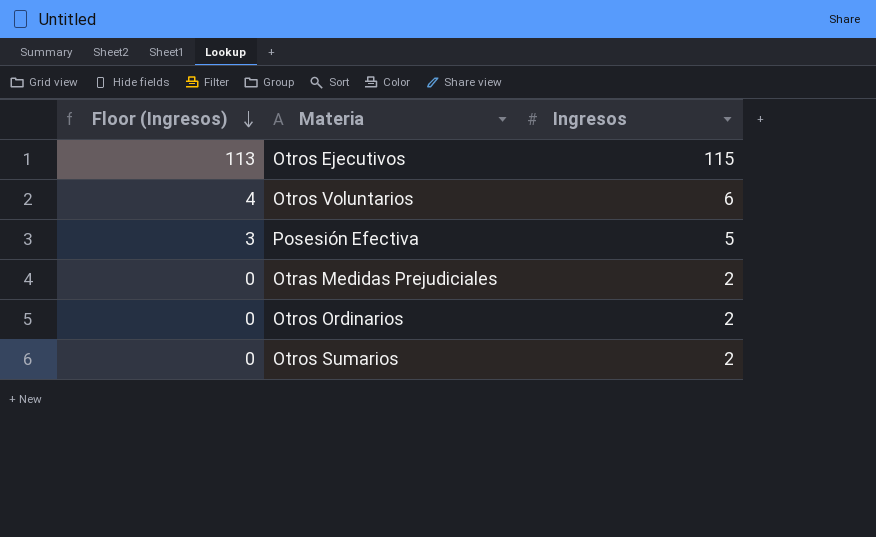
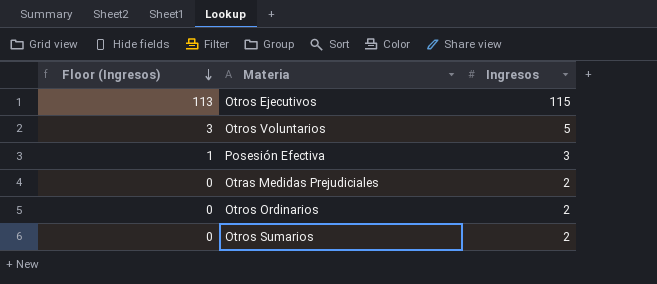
Otros Voluntarios | Floor (Ingresos): 4 -> 3
Otros Voluntarios | Ingresos: 6 -> 5
Posesión Efectiva | Floor (Ingresos): 3 -> 1
Posesión Efectiva | Ingresos: 5 -> 3

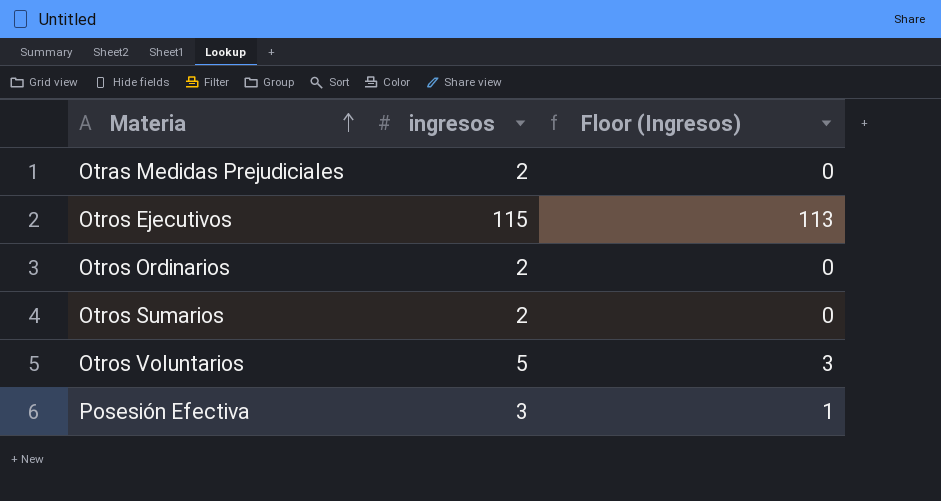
row order: Floor (Ingresos) descending -> Materia ascending
column name: Ingresos -> ingresos
column Floor (Ingresos) | position: 1 -> 3

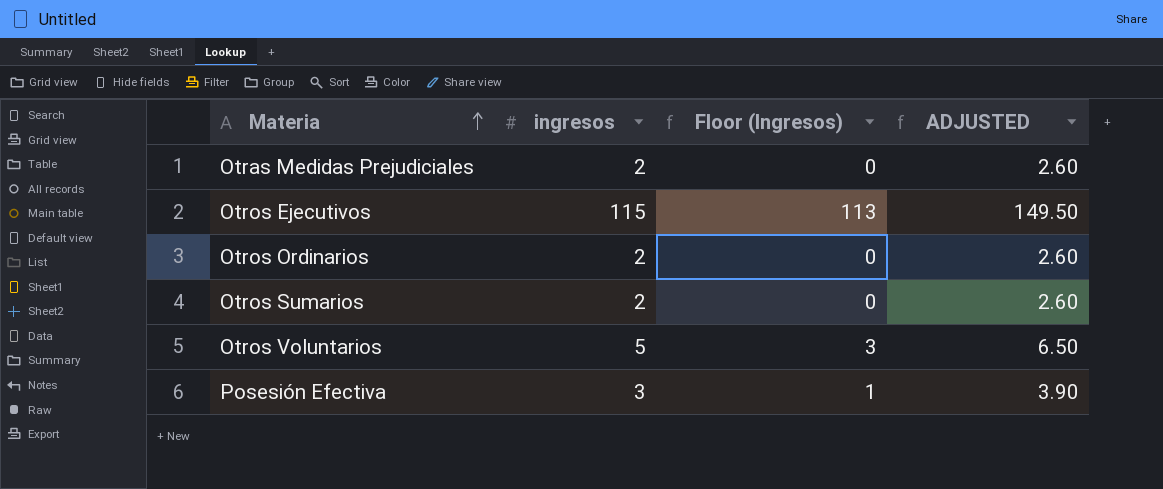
column ADJUSTED | formula: none -> [ingresos] * 1.3

